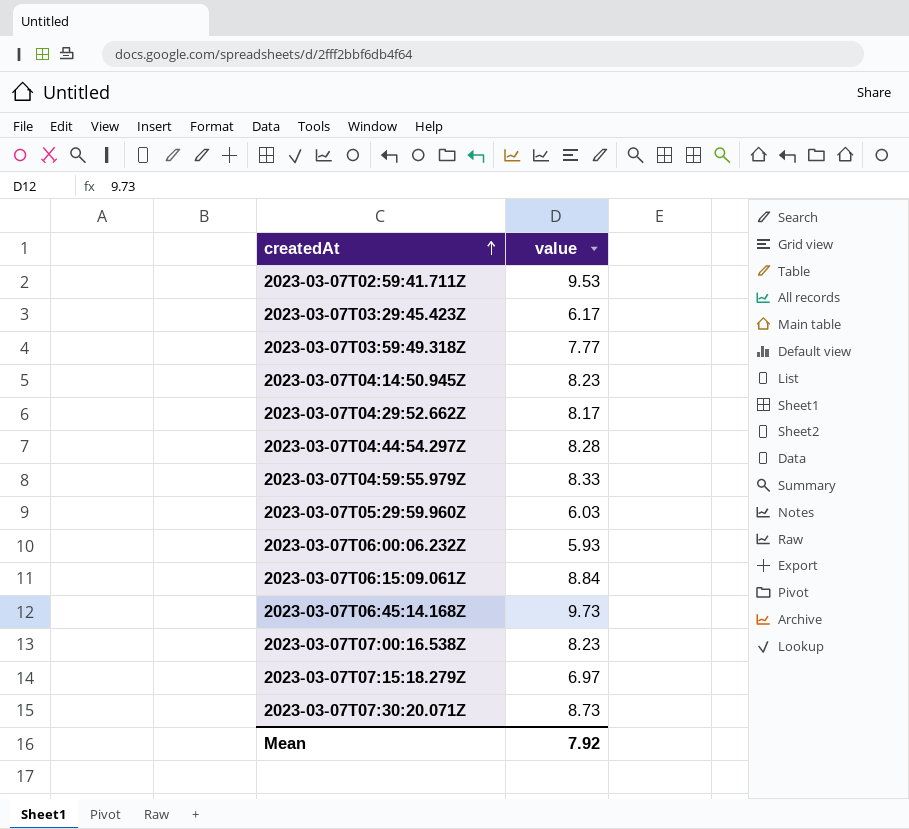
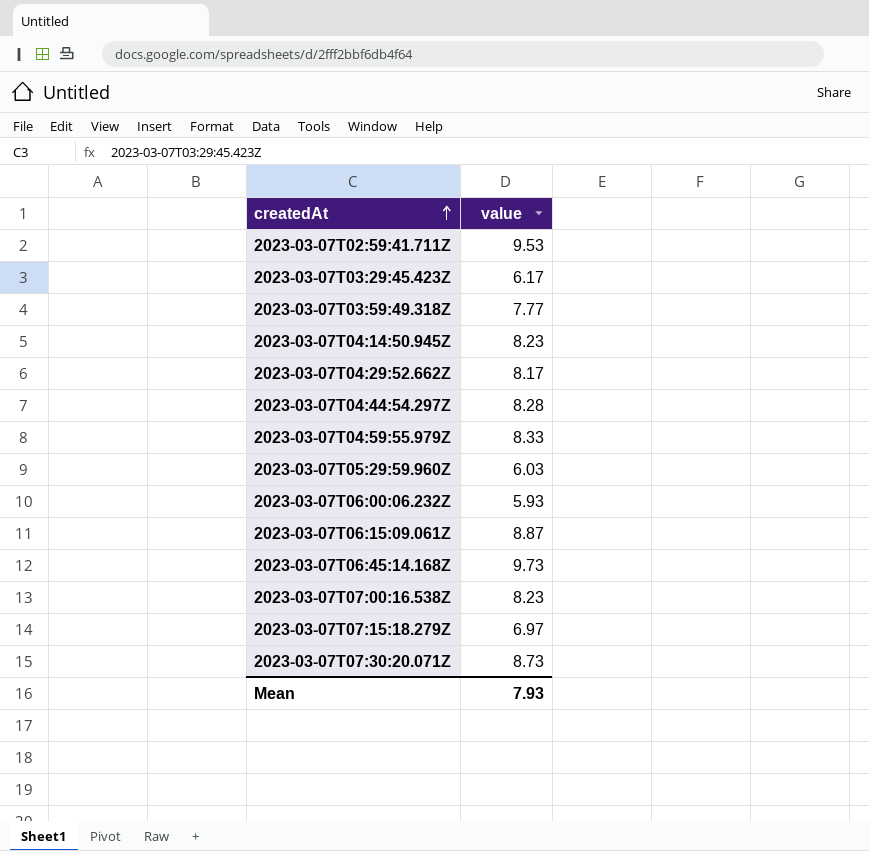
2023-03-07T06:15:09.061Z | value: 8.84 -> 8.87
Mean | value: 7.92 -> 7.93

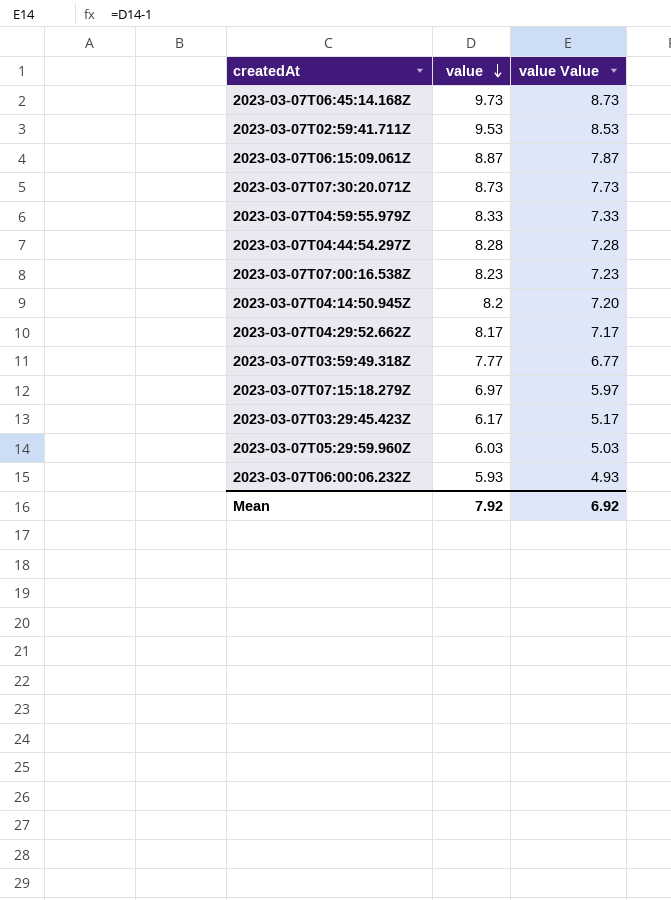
row order: createdAt ascending -> value descending
column value Value | formula: none -> [value] - 1
2023-03-07T04:14:50.945Z | value: 8.23 -> 8.2
Mean | value: 7.93 -> 7.92

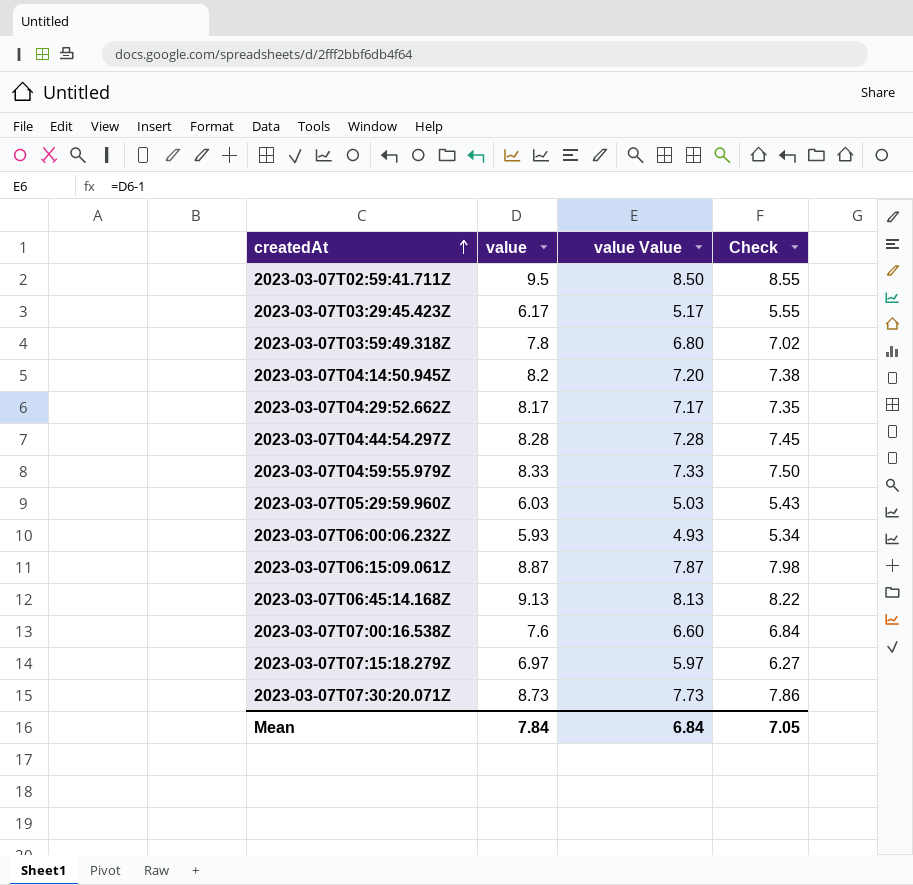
row order: value descending -> createdAt ascending
column Check | formula: none -> [value] * 0.9
2023-03-07T02:59:41.711Z | value: 9.53 -> 9.5
2023-03-07T02:59:41.711Z | value Value: 8.53 -> 8.50
2023-03-07T03:59:49.318Z | value: 7.77 -> 7.8
2023-03-07T03:59:49.318Z | value Value: 6.77 -> 6.80
2023-03-07T06:45:14.168Z | value: 9.73 -> 9.13
2023-03-07T06:45:14.168Z | value Value: 8.73 -> 8.13
2023-03-07T07:00:16.538Z | value: 8.23 -> 7.6
2023-03-07T07:00:16.538Z | value Value: 7.23 -> 6.60
Mean | value: 7.92 -> 7.84
Mean | value Value: 6.92 -> 6.84

